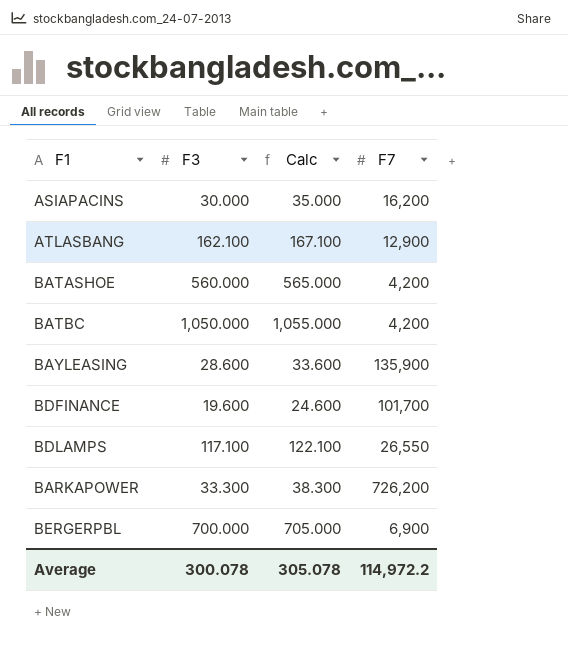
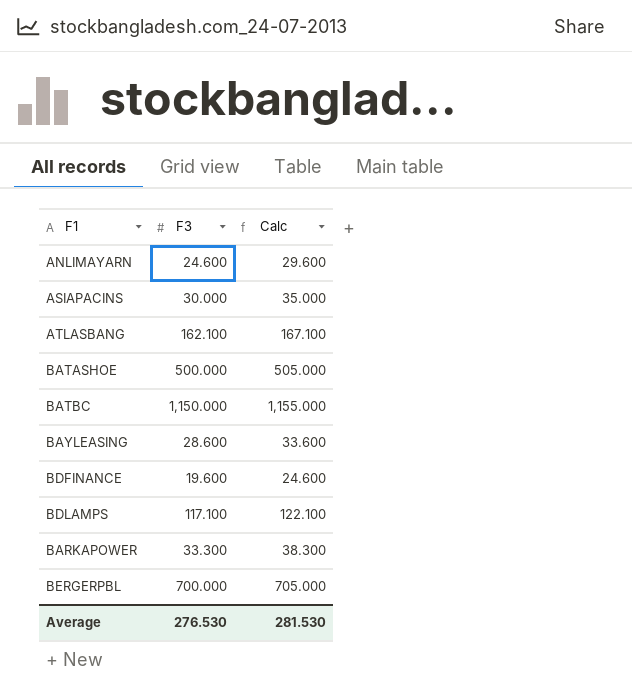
column F7 | position: 4 -> none
row ANLIMAYARN: none -> 24.600 | 29.600
BATASHOE | F3: 560.000 -> 500.000
BATASHOE | Calc: 565.000 -> 505.000
BATBC | F3: 1,050.000 -> 1,150.000
BATBC | Calc: 1,055.000 -> 1,155.000
Average | F3: 300.078 -> 276.530
Average | Calc: 305.078 -> 281.530

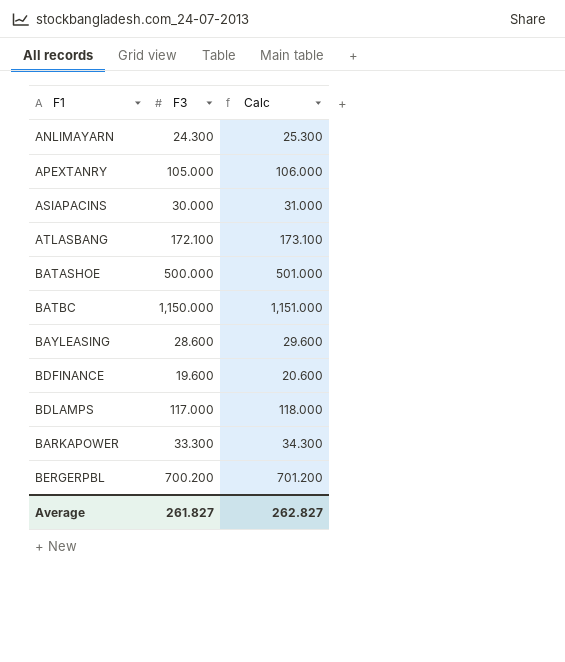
column Calc | formula: [F3] + 5 -> [F3] + 1
ANLIMAYARN | F3: 24.600 -> 24.300
row APEXTANRY: none -> 105.000 | 106.000
ATLASBANG | F3: 162.100 -> 172.100
BDLAMPS | F3: 117.100 -> 117.000
BERGERPBL | F3: 700.000 -> 700.200
Average | F3: 276.530 -> 261.827
Average | Calc: 281.530 -> 262.827

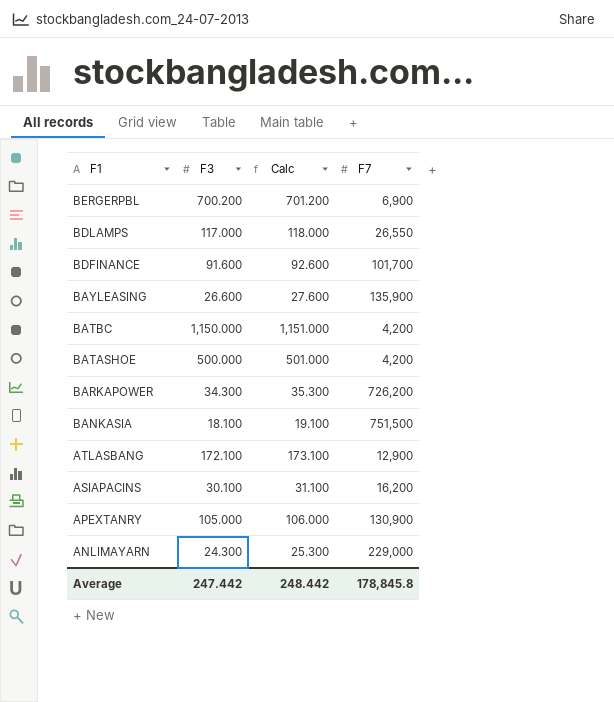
row order: none -> F1 descending
column F7 | position: none -> 4
BDFINANCE | F3: 19.600 -> 91.600
BDFINANCE | Calc: 20.600 -> 92.600
BAYLEASING | F3: 28.600 -> 26.600
BAYLEASING | Calc: 29.600 -> 27.600
BARKAPOWER | F3: 33.300 -> 34.300
BARKAPOWER | Calc: 34.300 -> 35.300
row BANKASIA: none -> 18.100 | 19.100 | 751,500
ASIAPACINS | F3: 30.000 -> 30.100
ASIAPACINS | Calc: 31.000 -> 31.100
Average | F3: 261.827 -> 247.442
Average | Calc: 262.827 -> 248.442

